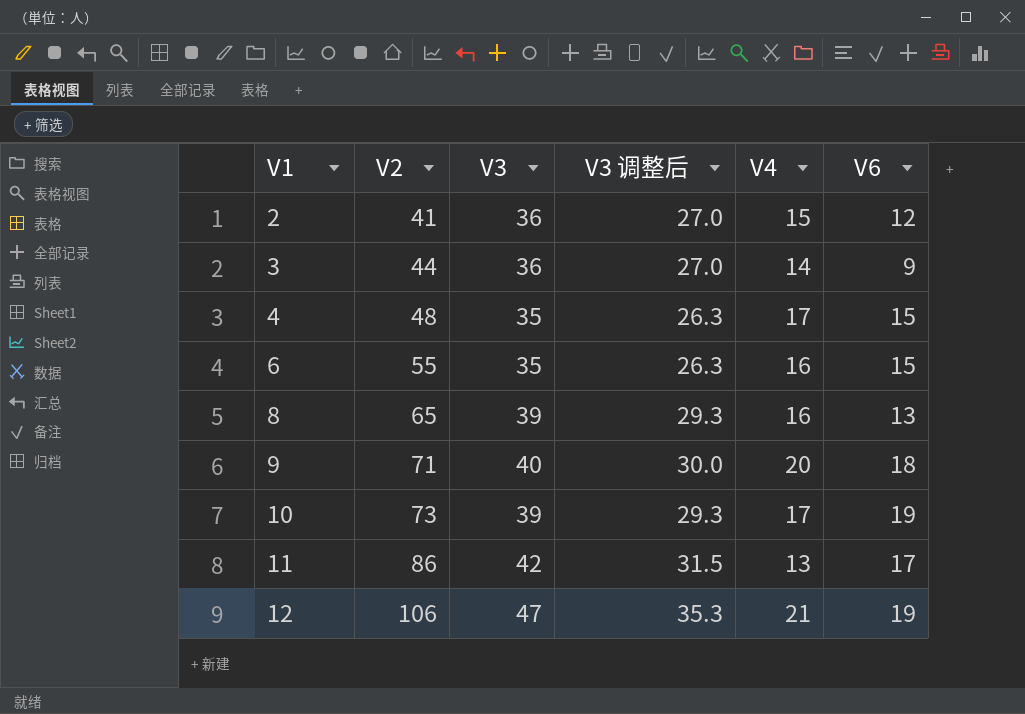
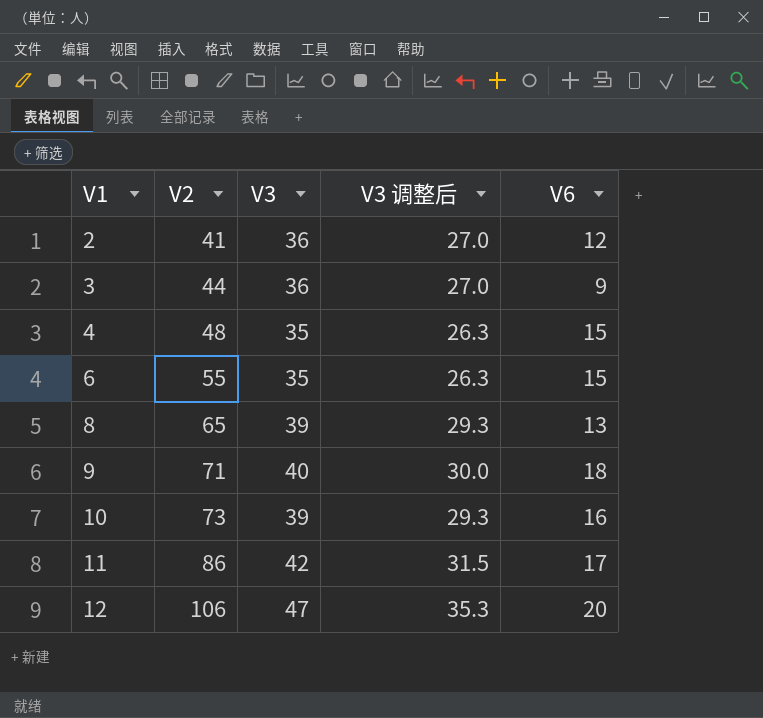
column V4 | position: 5 -> none
10 | V6: 19 -> 16
12 | V6: 19 -> 20

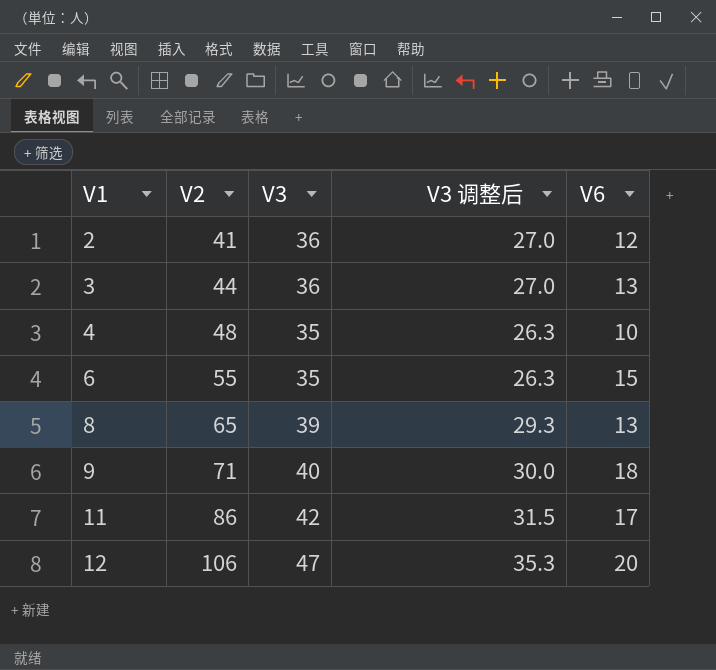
row 10: 73 | 39 | 29.3 | 16 -> none
3 | V6: 9 -> 13
4 | V6: 15 -> 10

